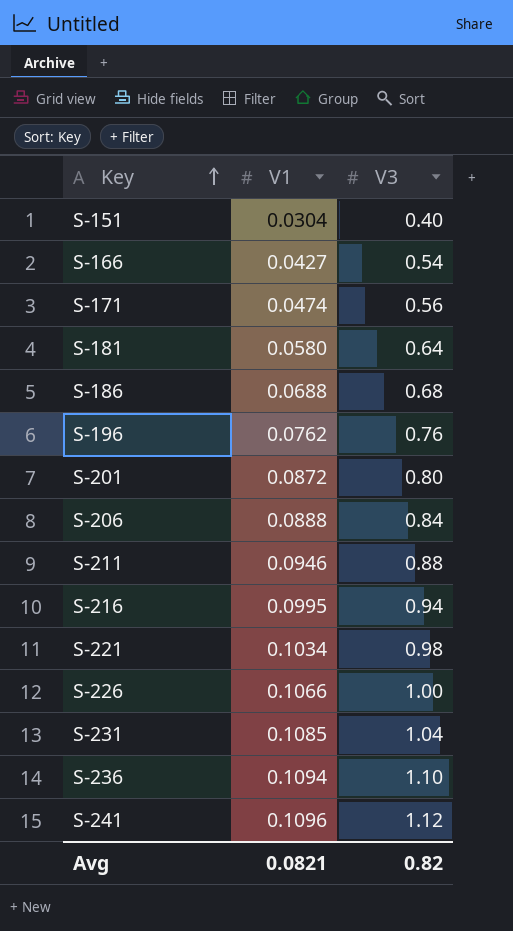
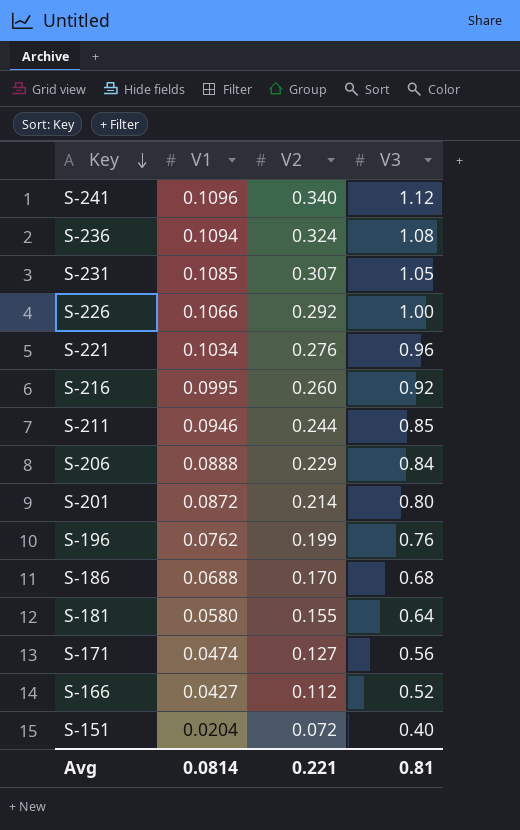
row order: Key ascending -> Key descending
column V2 | position: none -> 3
S-236 | V3: 1.10 -> 1.08
S-231 | V3: 1.04 -> 1.05
S-221 | V3: 0.98 -> 0.96
S-216 | V3: 0.94 -> 0.92
S-211 | V3: 0.88 -> 0.85
S-166 | V3: 0.54 -> 0.52
S-151 | V1: 0.0304 -> 0.0204
Avg | V1: 0.0821 -> 0.0814
Avg | V3: 0.82 -> 0.81

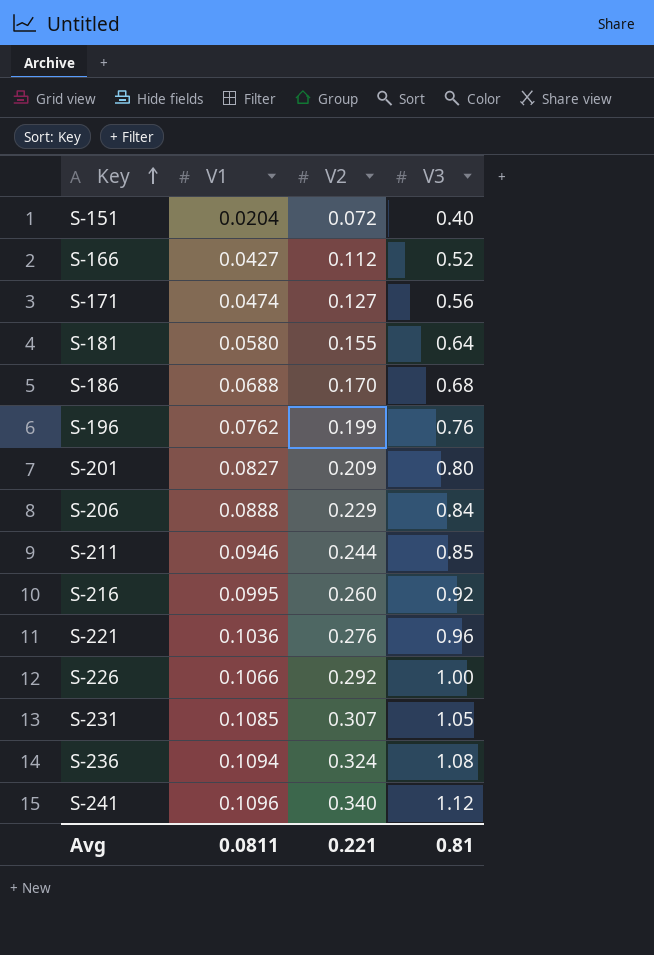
row order: Key descending -> Key ascending
S-201 | V1: 0.0872 -> 0.0827
S-201 | V2: 0.214 -> 0.209
S-221 | V1: 0.1034 -> 0.1036
Avg | V1: 0.0814 -> 0.0811

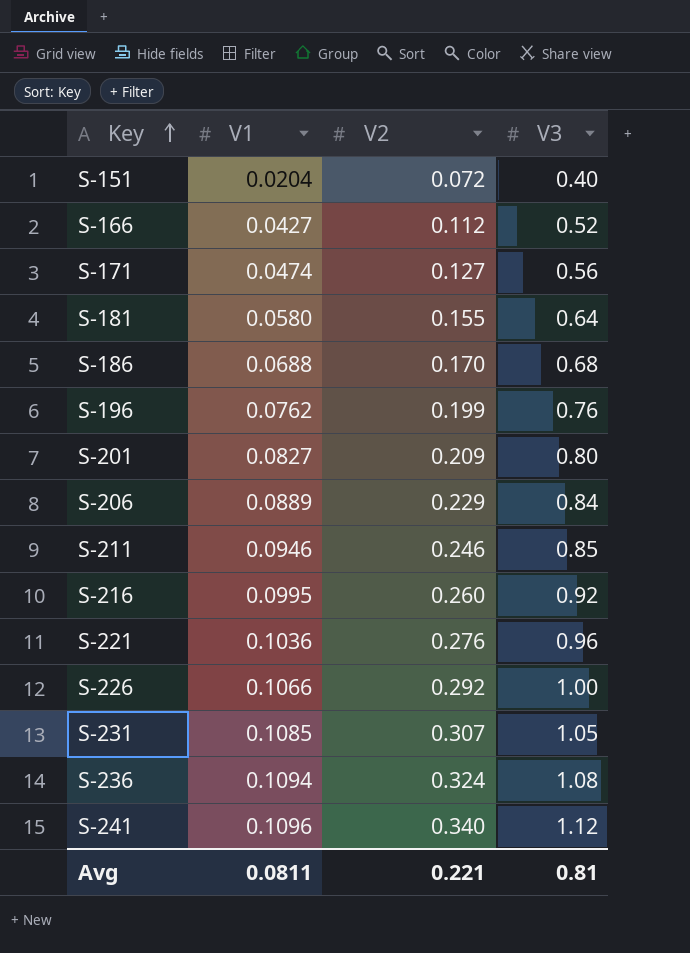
S-206 | V1: 0.0888 -> 0.0889
S-211 | V2: 0.244 -> 0.246

